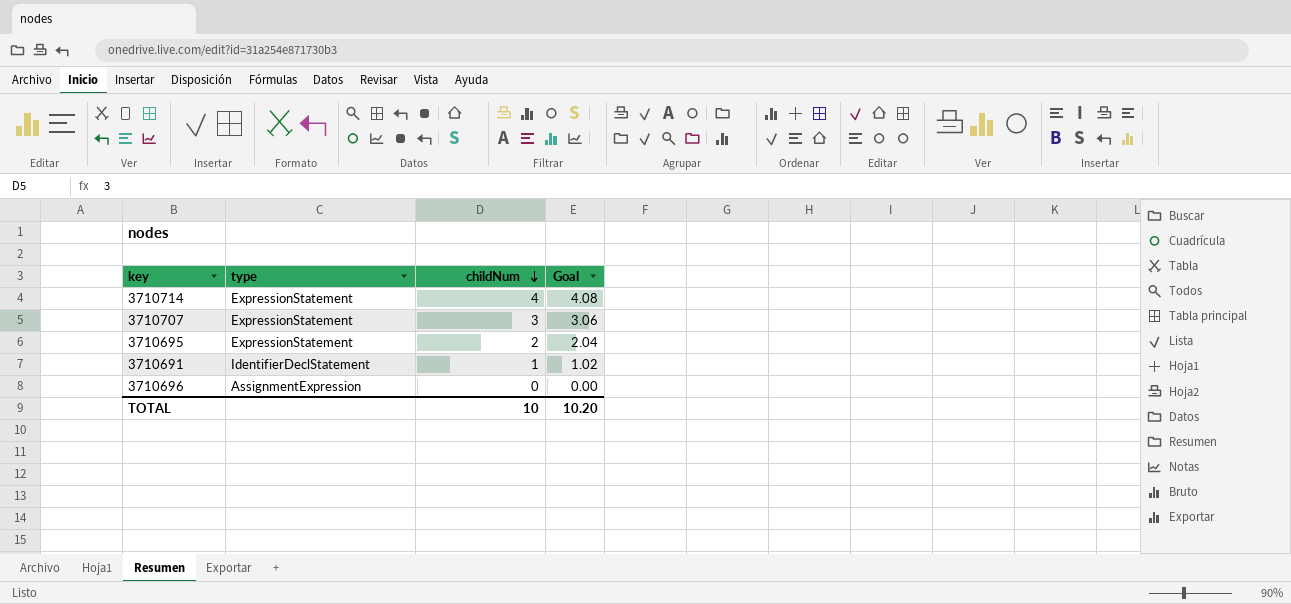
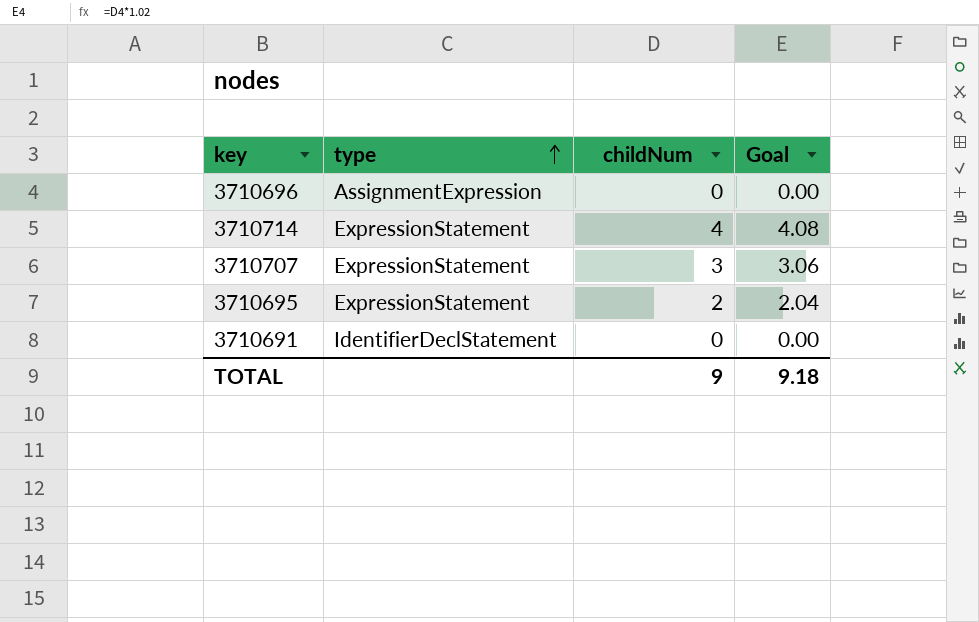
row order: childNum descending -> type ascending
3710691 | childNum: 1 -> 0
3710691 | Goal: 1.02 -> 0.00
TOTAL | childNum: 10 -> 9
TOTAL | Goal: 10.20 -> 9.18

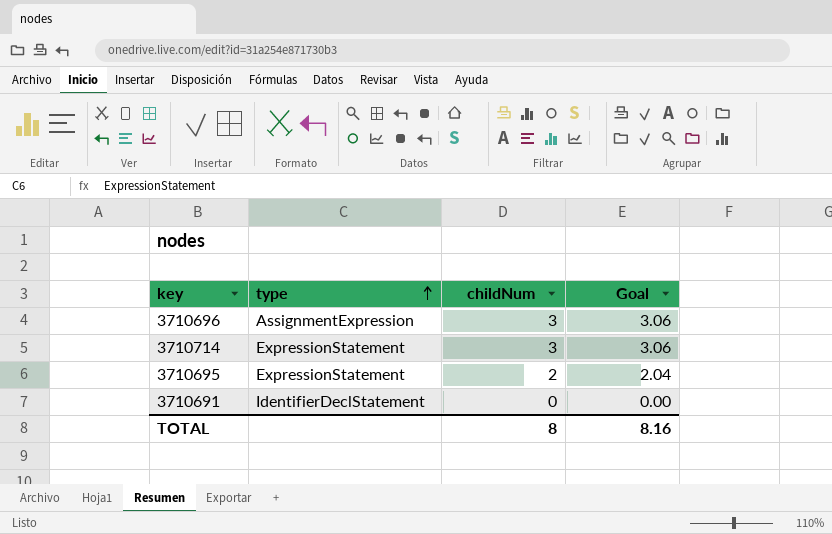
row 3710707: ExpressionStatement | 3 | 3.06 -> none
3710696 | childNum: 0 -> 3
3710696 | Goal: 0.00 -> 3.06
3710714 | childNum: 4 -> 3
3710714 | Goal: 4.08 -> 3.06
TOTAL | childNum: 9 -> 8
TOTAL | Goal: 9.18 -> 8.16

